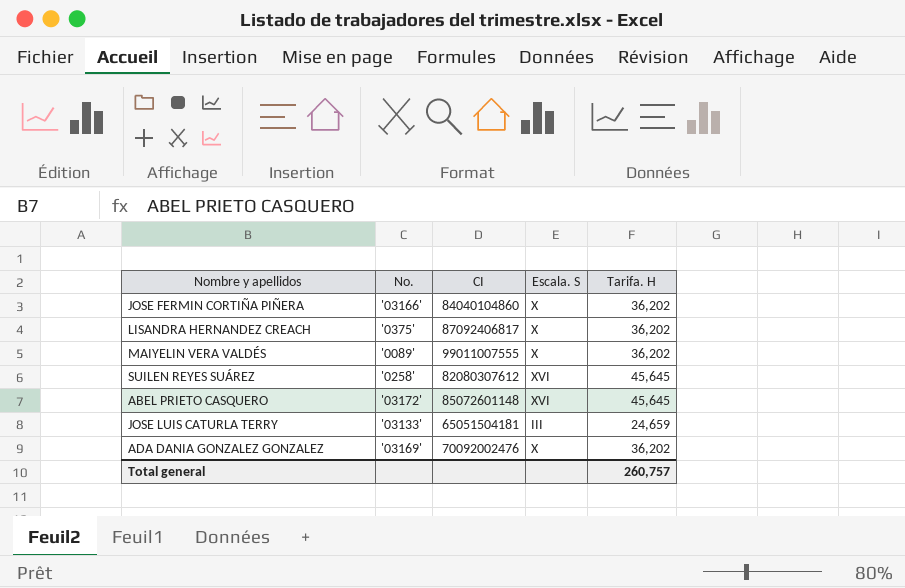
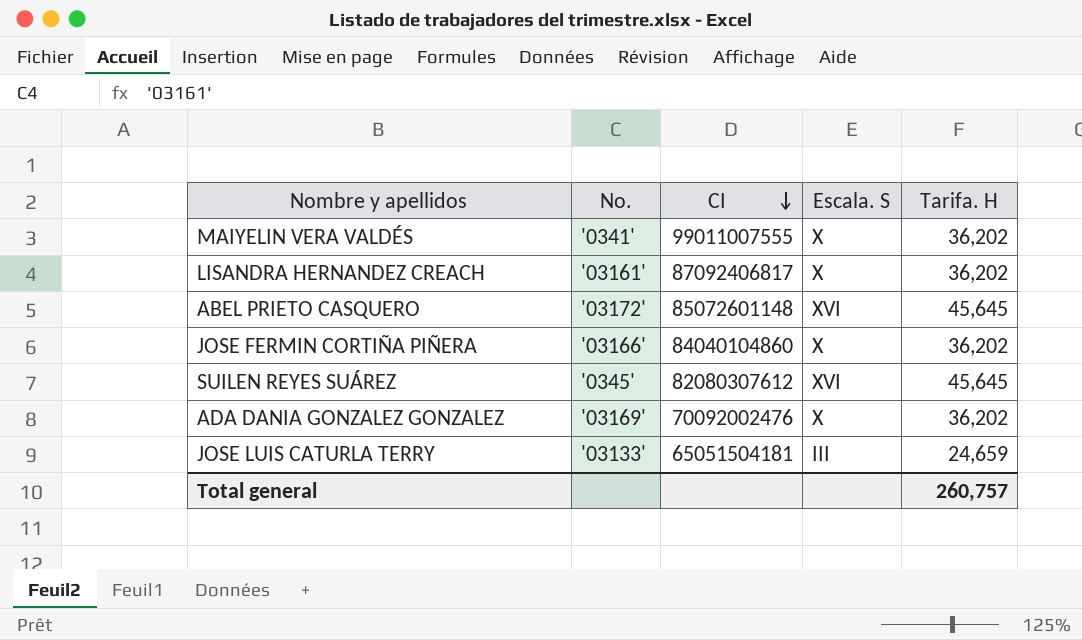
row order: none -> CI descending
MAIYELIN VERA VALDÉS | No.: '0089' -> '0341'
LISANDRA HERNANDEZ CREACH | No.: '0375' -> '03161'
SUILEN REYES SUÁREZ | No.: '0258' -> '0345'

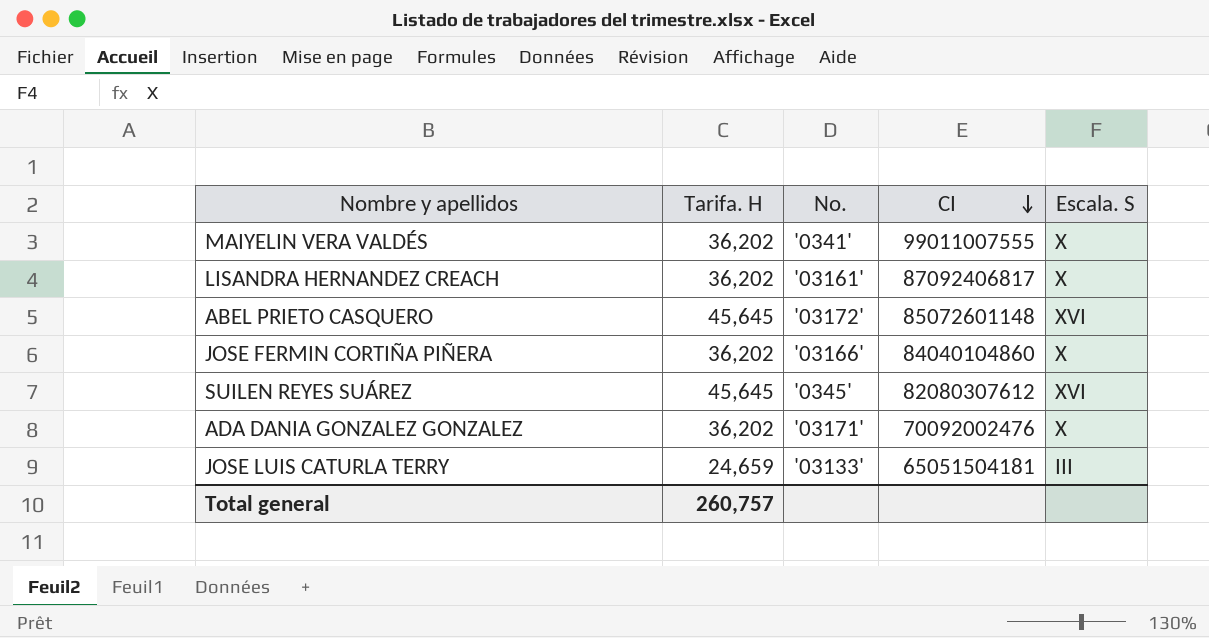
column Tarifa. H | position: 5 -> 2
ADA DANIA GONZALEZ GONZALEZ | No.: '03169' -> '03171'

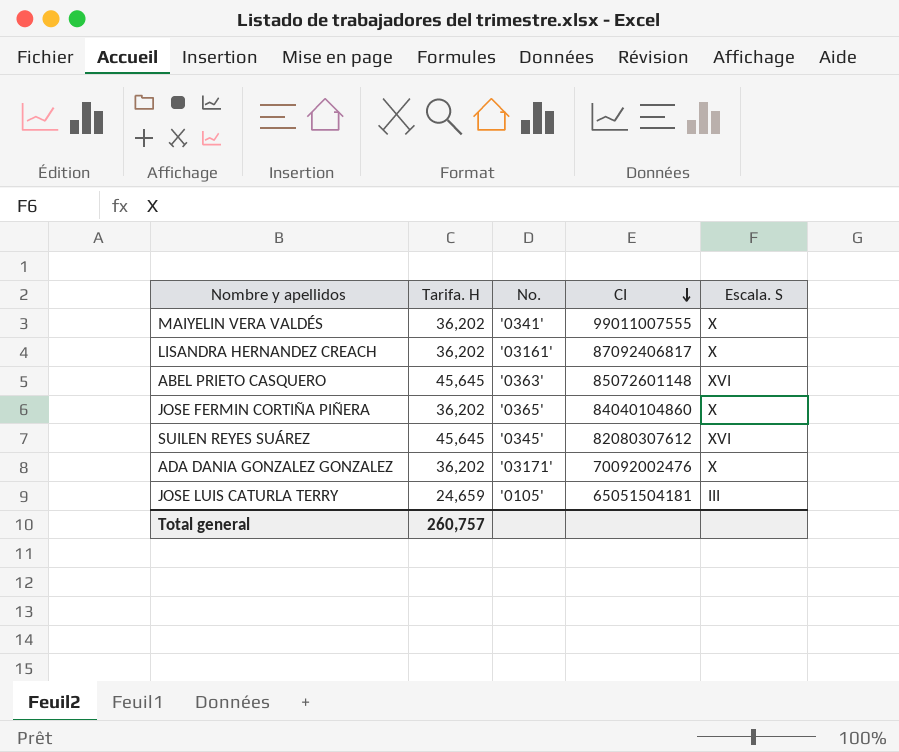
ABEL PRIETO CASQUERO | No.: '03172' -> '0363'
JOSE FERMIN CORTIÑA PIÑERA | No.: '03166' -> '0365'
JOSE LUIS CATURLA TERRY | No.: '03133' -> '0105'

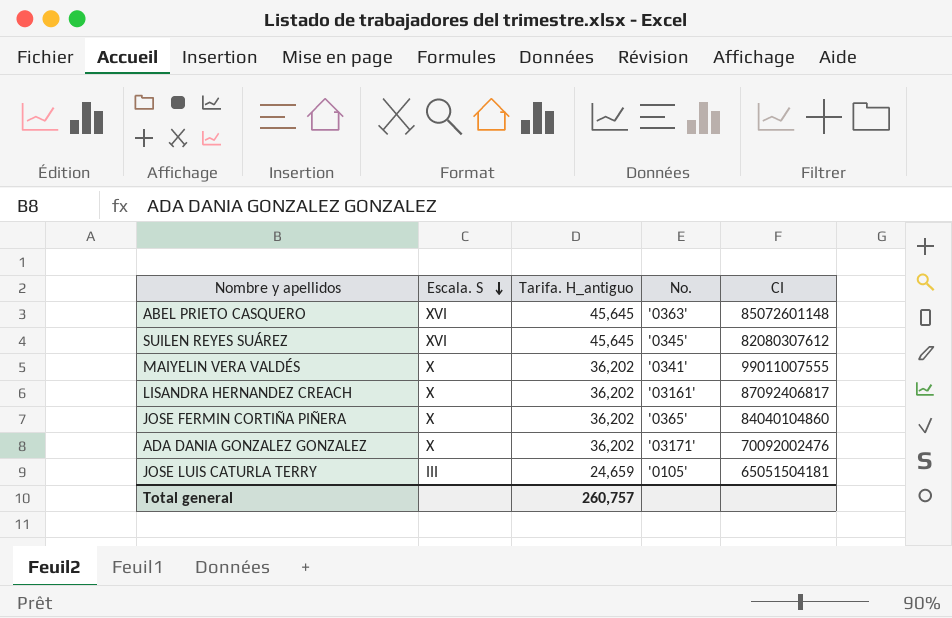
row order: CI descending -> Escala. S descending
column Escala. S | position: 5 -> 2
column name: Tarifa. H -> Tarifa. H_antiguo

